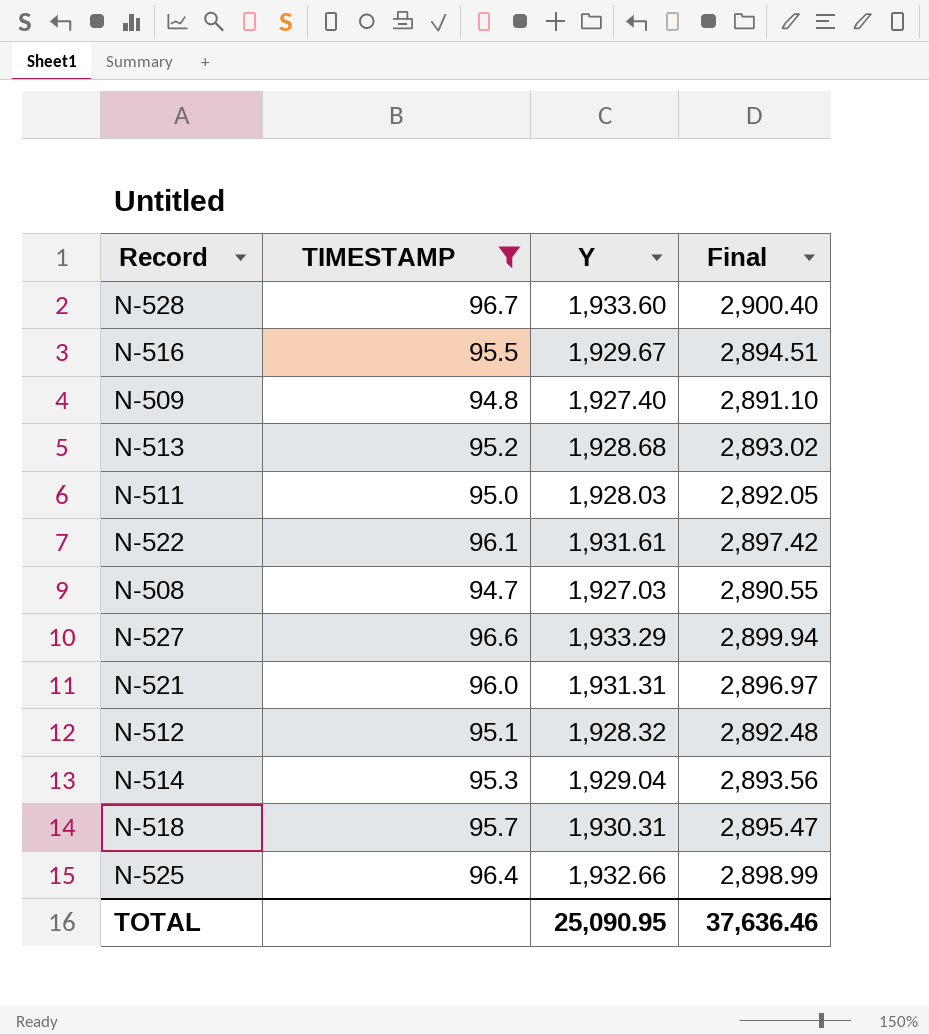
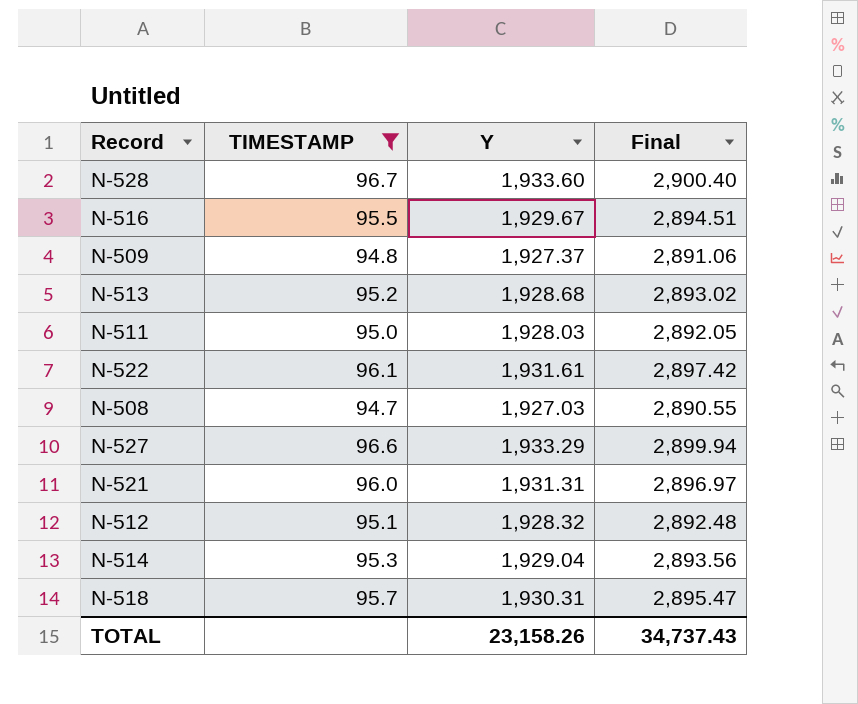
row N-525: 96.4 | 1,932.66 | 2,898.99 -> none
N-509 | Y: 1,927.40 -> 1,927.37
N-509 | Final: 2,891.10 -> 2,891.06
TOTAL | Y: 25,090.95 -> 23,158.26
TOTAL | Final: 37,636.46 -> 34,737.43

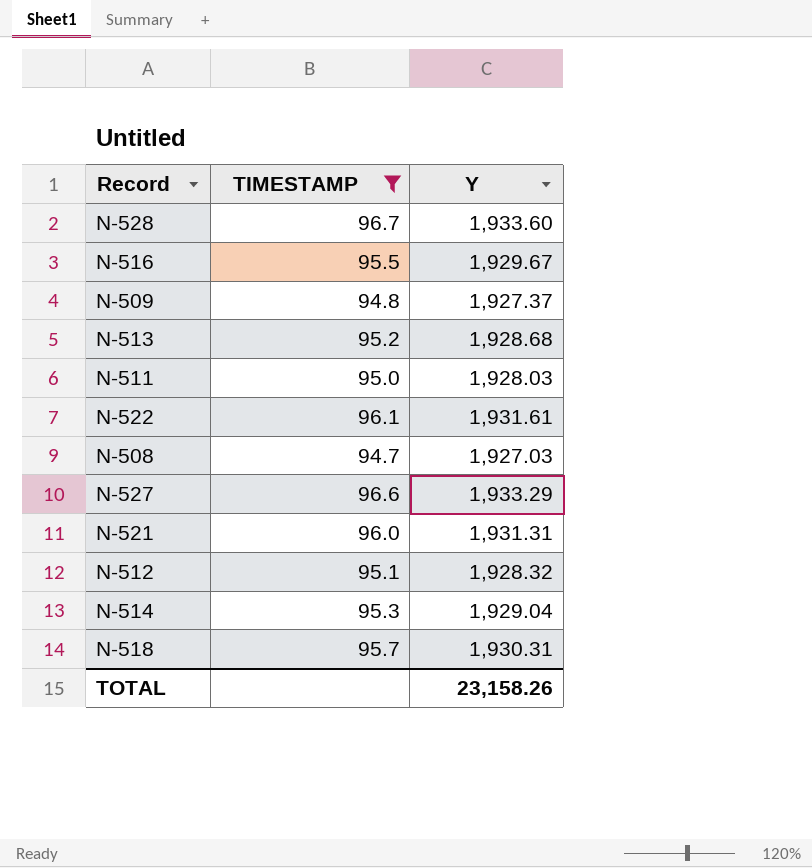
column Final | formula: [Y] * 1.5 -> none

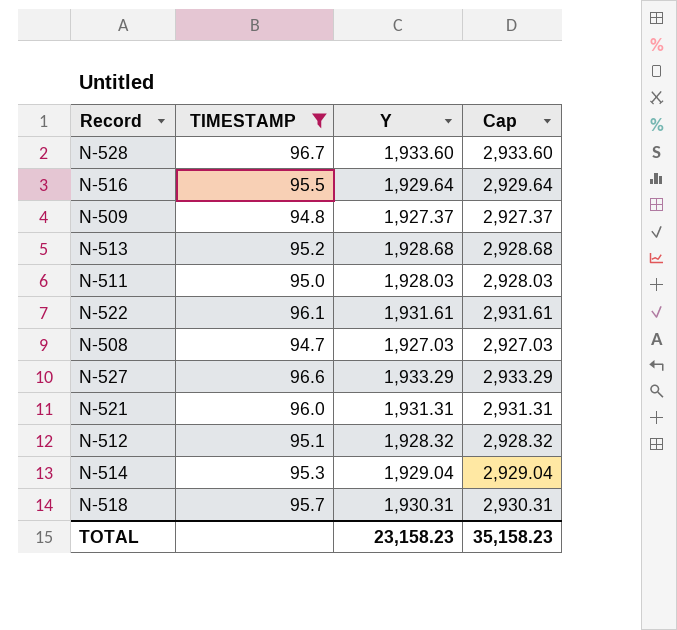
column Cap | formula: none -> [Y] + 1000
N-516 | Y: 1,929.67 -> 1,929.64
TOTAL | Y: 23,158.26 -> 23,158.23

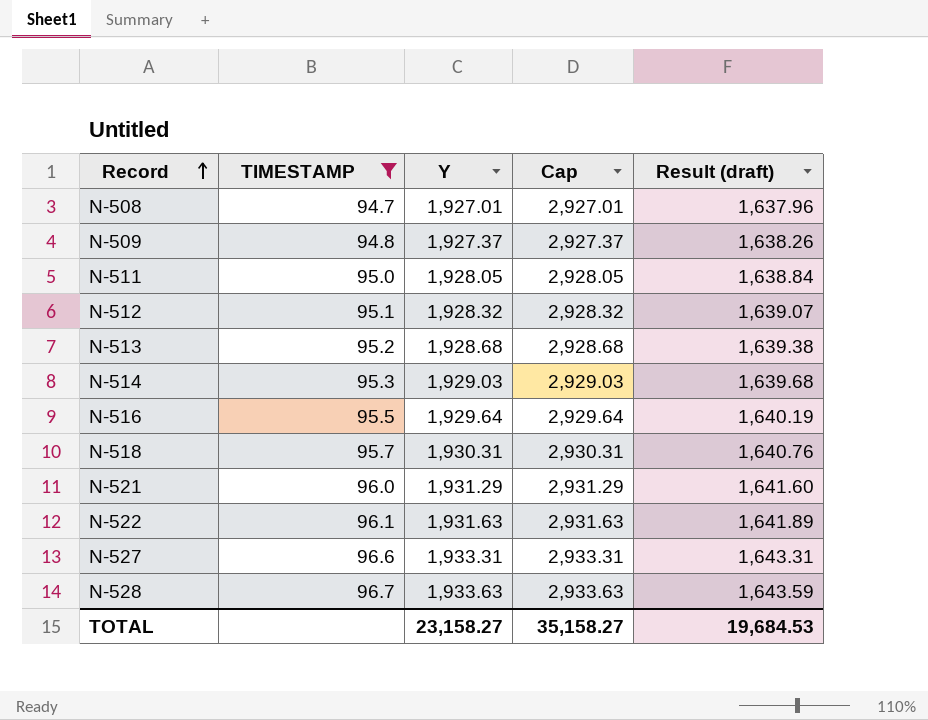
row order: none -> Record ascending
column Result (draft) | formula: none -> [Y] * 0.85
N-508 | Y: 1,927.03 -> 1,927.01
N-508 | Cap: 2,927.03 -> 2,927.01
N-511 | Y: 1,928.03 -> 1,928.05
N-511 | Cap: 2,928.03 -> 2,928.05
N-514 | Y: 1,929.04 -> 1,929.03
N-514 | Cap: 2,929.04 -> 2,929.03
N-521 | Y: 1,931.31 -> 1,931.29
N-521 | Cap: 2,931.31 -> 2,931.29
N-522 | Y: 1,931.61 -> 1,931.63
N-522 | Cap: 2,931.61 -> 2,931.63
N-527 | Y: 1,933.29 -> 1,933.31
N-527 | Cap: 2,933.29 -> 2,933.31
N-528 | Y: 1,933.60 -> 1,933.63
N-528 | Cap: 2,933.60 -> 2,933.63
TOTAL | Y: 23,158.23 -> 23,158.27
TOTAL | Cap: 35,158.23 -> 35,158.27

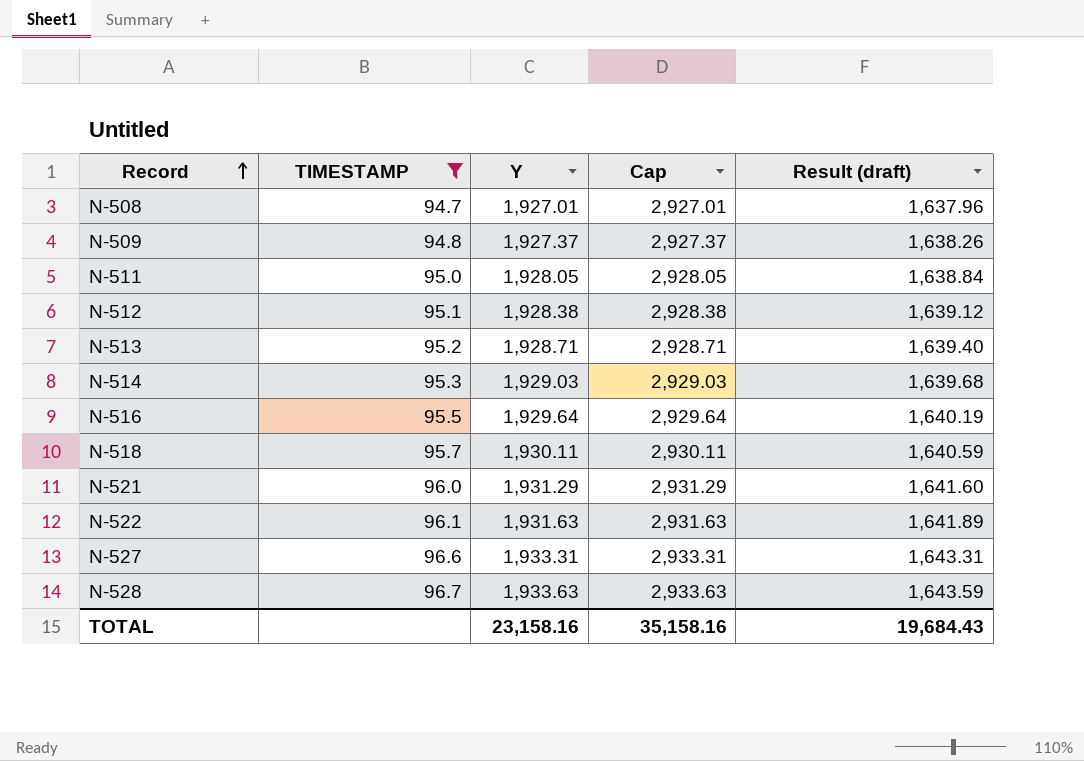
N-512 | Y: 1,928.32 -> 1,928.38
N-512 | Cap: 2,928.32 -> 2,928.38
N-512 | Result (draft): 1,639.07 -> 1,639.12
N-513 | Y: 1,928.68 -> 1,928.71
N-513 | Cap: 2,928.68 -> 2,928.71
N-513 | Result (draft): 1,639.38 -> 1,639.40
N-518 | Y: 1,930.31 -> 1,930.11
N-518 | Cap: 2,930.31 -> 2,930.11
N-518 | Result (draft): 1,640.76 -> 1,640.59
TOTAL | Y: 23,158.27 -> 23,158.16
TOTAL | Cap: 35,158.27 -> 35,158.16
TOTAL | Result (draft): 19,684.53 -> 19,684.43

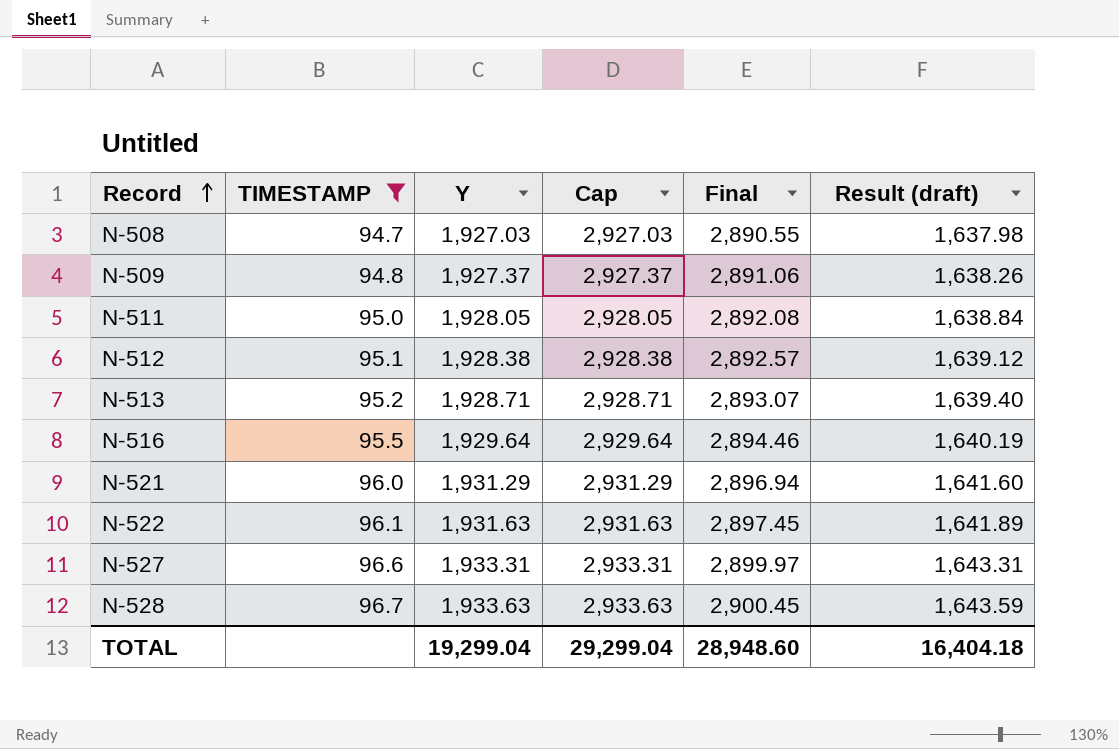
column Final | formula: none -> [Y] * 1.5
row N-514: 95.3 | 1,929.03 | 2,929.03 | 1,639.68 -> none
row N-518: 95.7 | 1,930.11 | 2,930.11 | 1,640.59 -> none
N-508 | Y: 1,927.01 -> 1,927.03
N-508 | Cap: 2,927.01 -> 2,927.03
N-508 | Result (draft): 1,637.96 -> 1,637.98
TOTAL | Y: 23,158.16 -> 19,299.04
TOTAL | Cap: 35,158.16 -> 29,299.04
TOTAL | Result (draft): 19,684.43 -> 16,404.18

